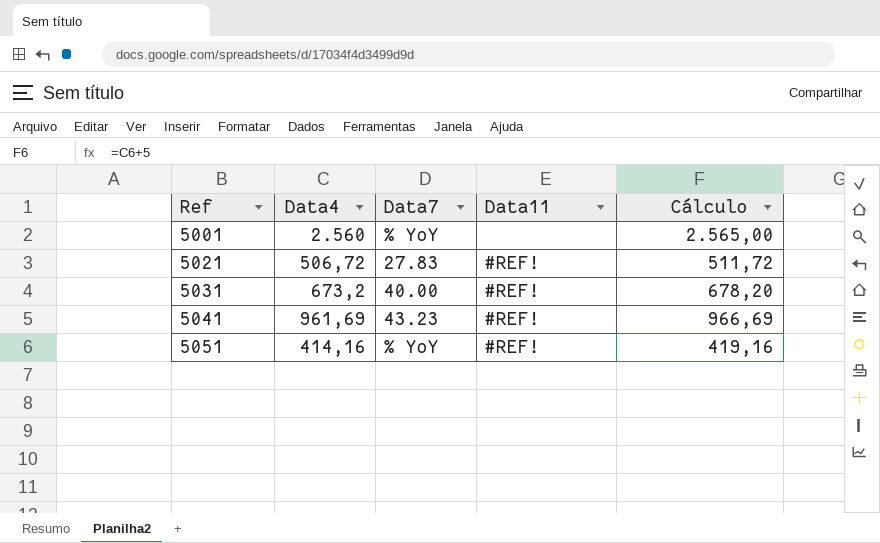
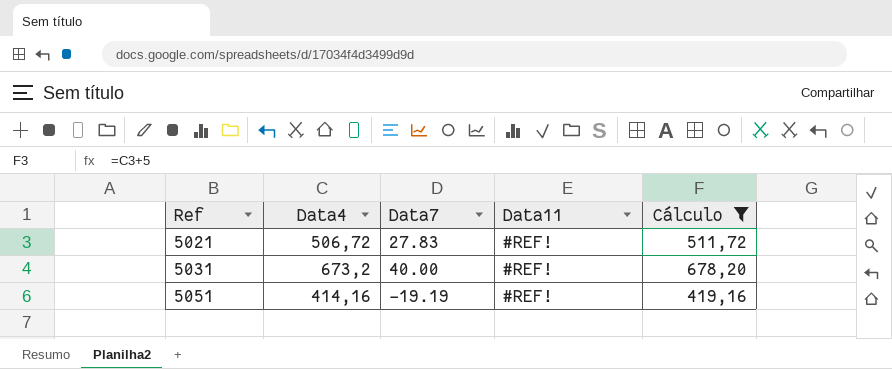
filter: none -> Cálculo <= 678,20
5051 | Data7: % YoY -> -19.19

